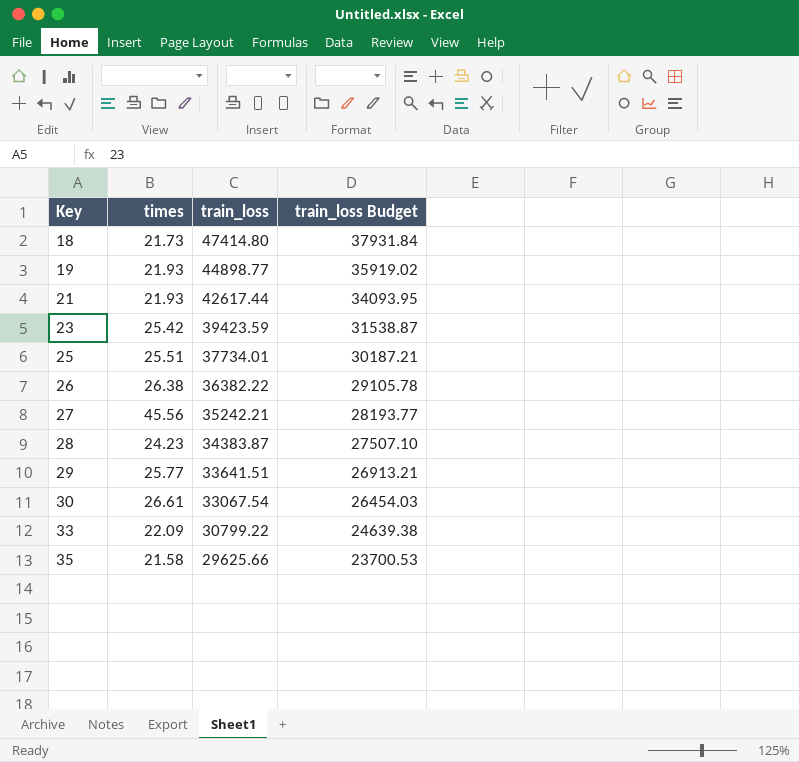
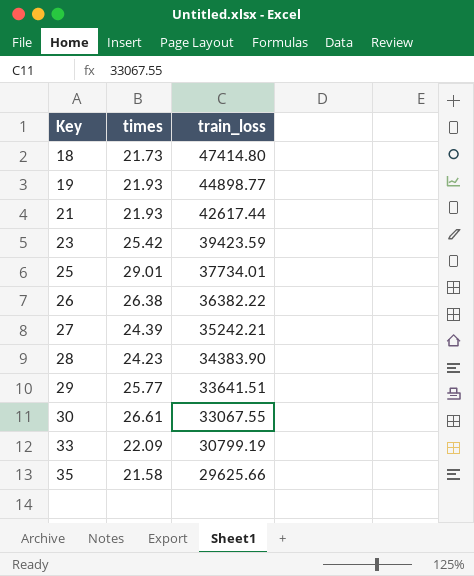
column train_loss Budget | formula: [train_loss] * 0.8 -> none
25 | times: 25.51 -> 29.01
27 | times: 45.56 -> 24.39
28 | train_loss: 34383.87 -> 34383.90
30 | train_loss: 33067.54 -> 33067.55
33 | train_loss: 30799.22 -> 30799.19

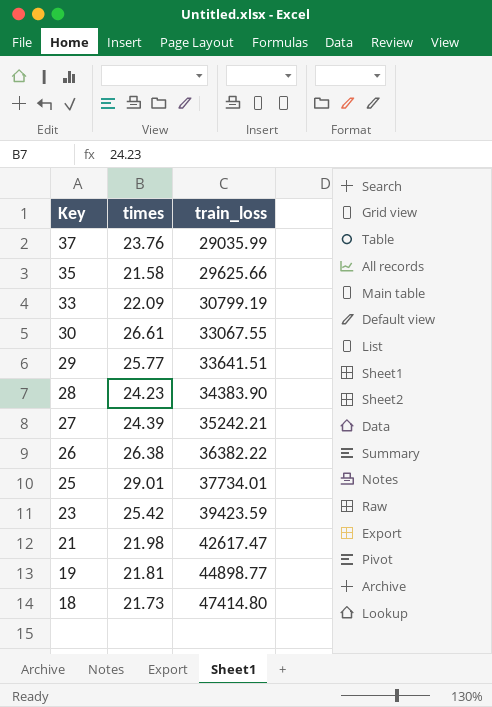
row order: Key ascending -> Key descending
row 37: none -> 23.76 | 29035.99
21 | times: 21.93 -> 21.98
21 | train_loss: 42617.44 -> 42617.47
19 | times: 21.93 -> 21.81

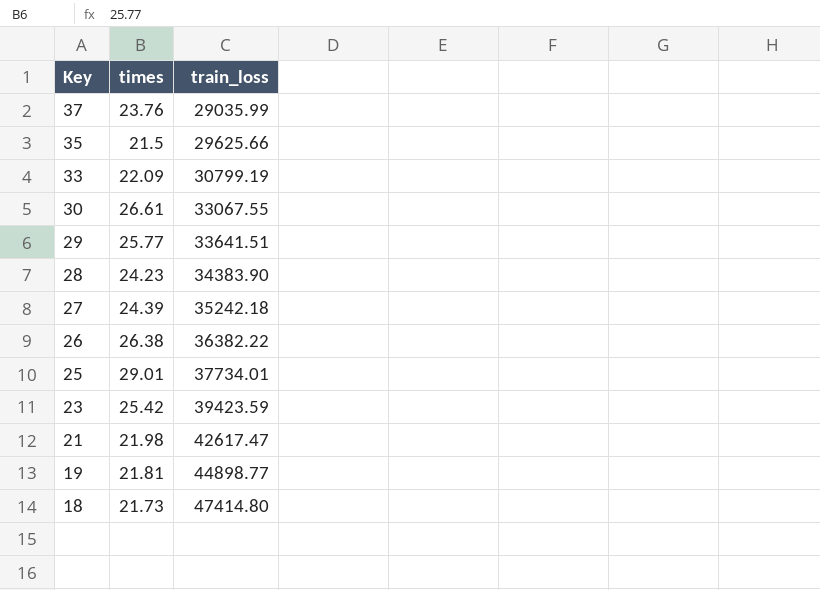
35 | times: 21.58 -> 21.5
27 | train_loss: 35242.21 -> 35242.18

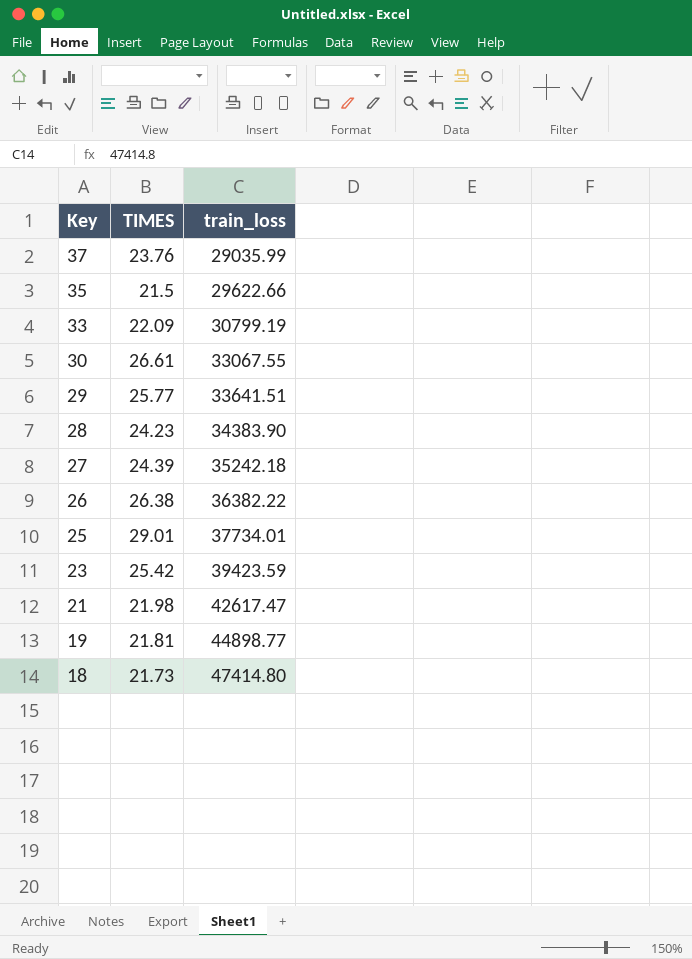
column name: times -> TIMES
35 | train_loss: 29625.66 -> 29622.66

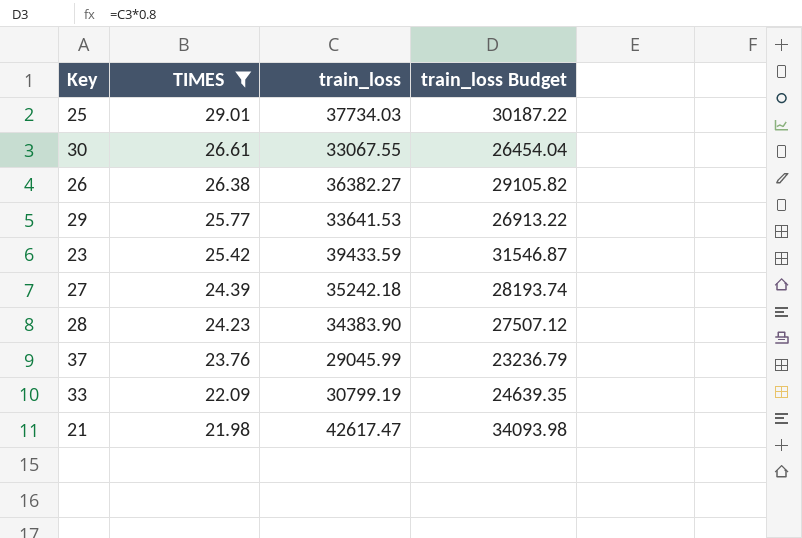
filter: none -> TIMES >= 21.98
row order: Key descending -> TIMES descending
column train_loss Budget | formula: none -> [train_loss] * 0.8
25 | train_loss: 37734.01 -> 37734.03
26 | train_loss: 36382.22 -> 36382.27
29 | train_loss: 33641.51 -> 33641.53
23 | train_loss: 39423.59 -> 39433.59
37 | train_loss: 29035.99 -> 29045.99

